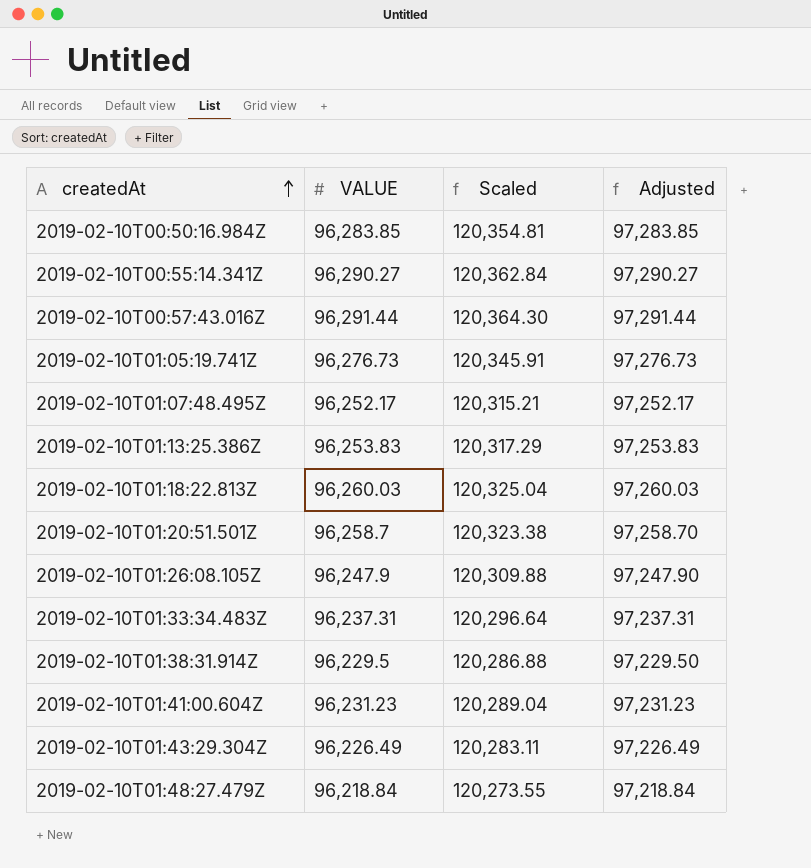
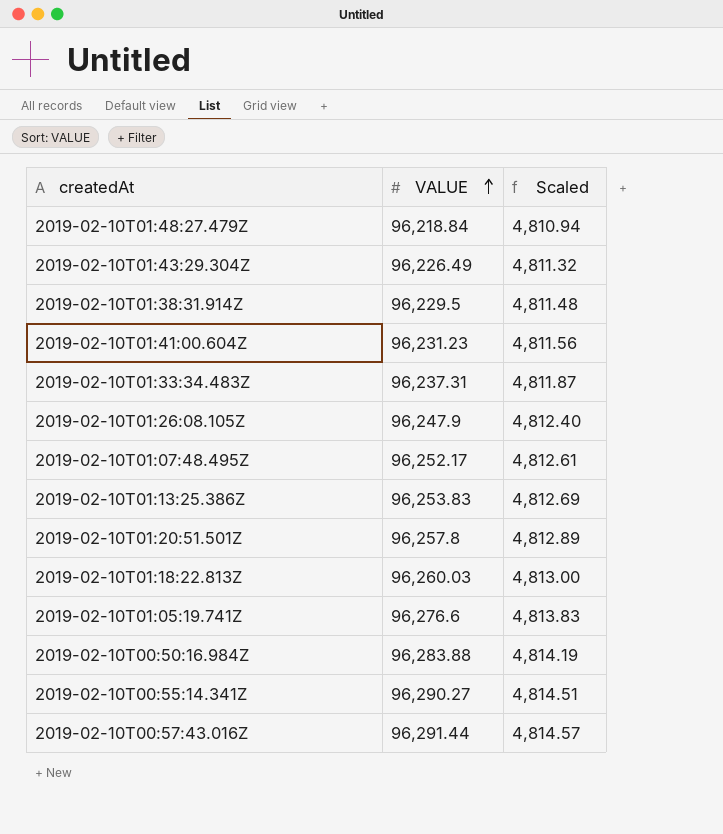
row order: createdAt ascending -> VALUE ascending
column Adjusted | formula: [VALUE] + 1000 -> none
column Scaled | formula: [VALUE] * 1.25 -> [VALUE] * 0.05
2019-02-10T01:20:51.501Z | VALUE: 96,258.7 -> 96,257.8
2019-02-10T01:05:19.741Z | VALUE: 96,276.73 -> 96,276.6
2019-02-10T00:50:16.984Z | VALUE: 96,283.85 -> 96,283.88

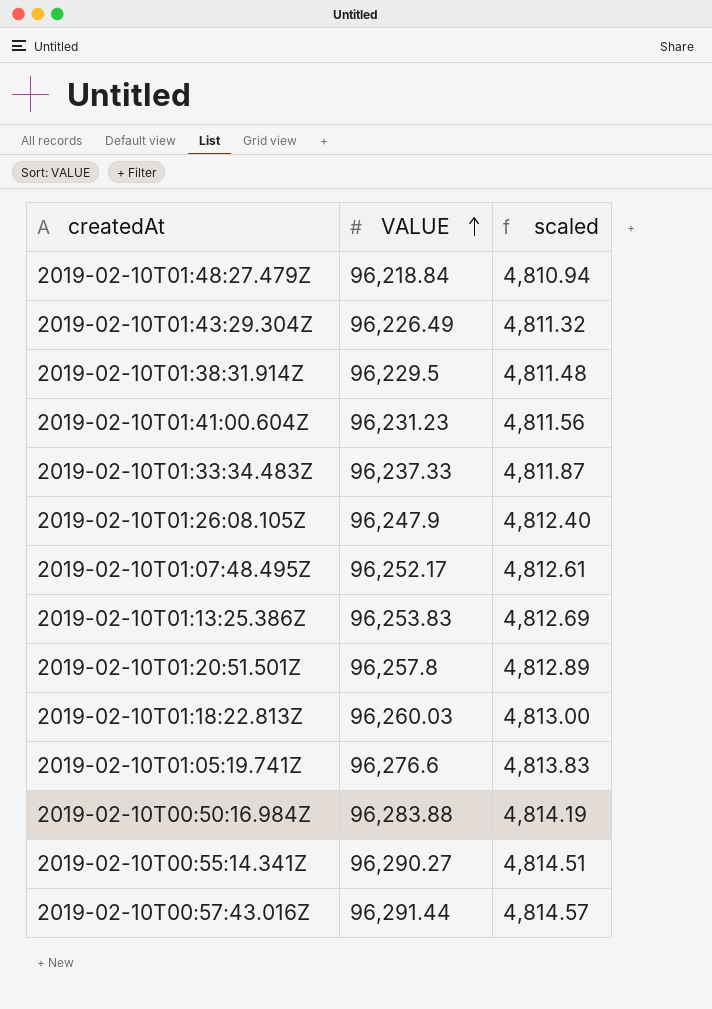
column name: Scaled -> scaled
2019-02-10T01:33:34.483Z | VALUE: 96,237.31 -> 96,237.33

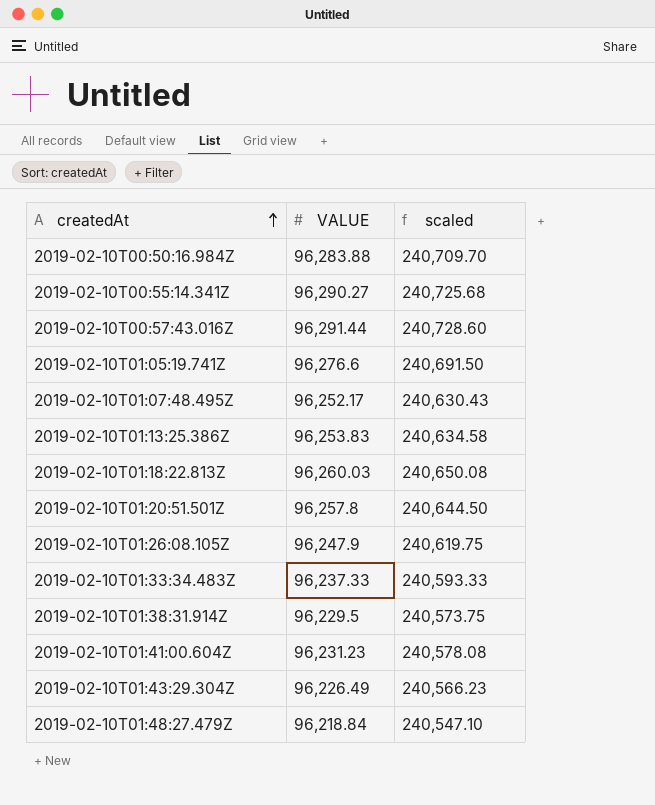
row order: VALUE ascending -> createdAt ascending
column scaled | formula: [VALUE] * 0.05 -> [VALUE] * 2.5

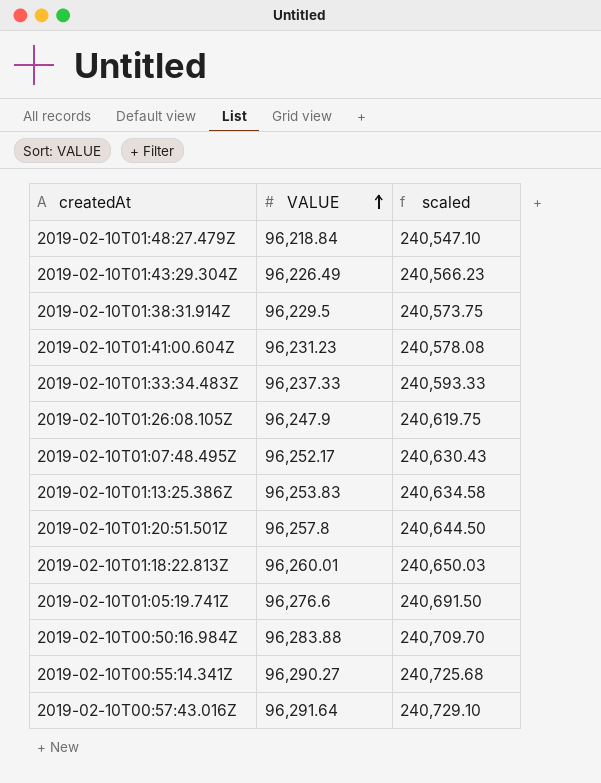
row order: createdAt ascending -> VALUE ascending
2019-02-10T01:18:22.813Z | VALUE: 96,260.03 -> 96,260.01
2019-02-10T01:18:22.813Z | scaled: 240,650.08 -> 240,650.03
2019-02-10T00:57:43.016Z | VALUE: 96,291.44 -> 96,291.64
2019-02-10T00:57:43.016Z | scaled: 240,728.60 -> 240,729.10

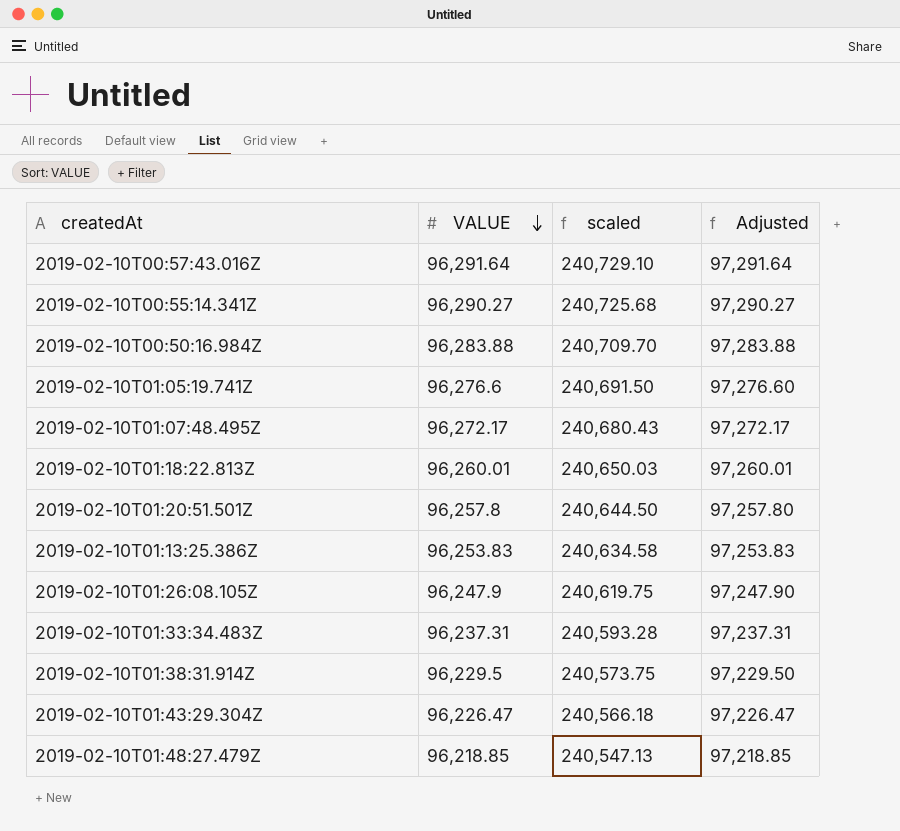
row order: VALUE ascending -> VALUE descending
column Adjusted | formula: none -> [VALUE] + 1000
row 2019-02-10T01:41:00.604Z: 96,231.23 | 240,578.08 -> none
2019-02-10T01:07:48.495Z | VALUE: 96,252.17 -> 96,272.17
2019-02-10T01:07:48.495Z | scaled: 240,630.43 -> 240,680.43
2019-02-10T01:33:34.483Z | VALUE: 96,237.33 -> 96,237.31
2019-02-10T01:33:34.483Z | scaled: 240,593.33 -> 240,593.28
2019-02-10T01:43:29.304Z | VALUE: 96,226.49 -> 96,226.47
2019-02-10T01:43:29.304Z | scaled: 240,566.23 -> 240,566.18
2019-02-10T01:48:27.479Z | VALUE: 96,218.84 -> 96,218.85
2019-02-10T01:48:27.479Z | scaled: 240,547.10 -> 240,547.13

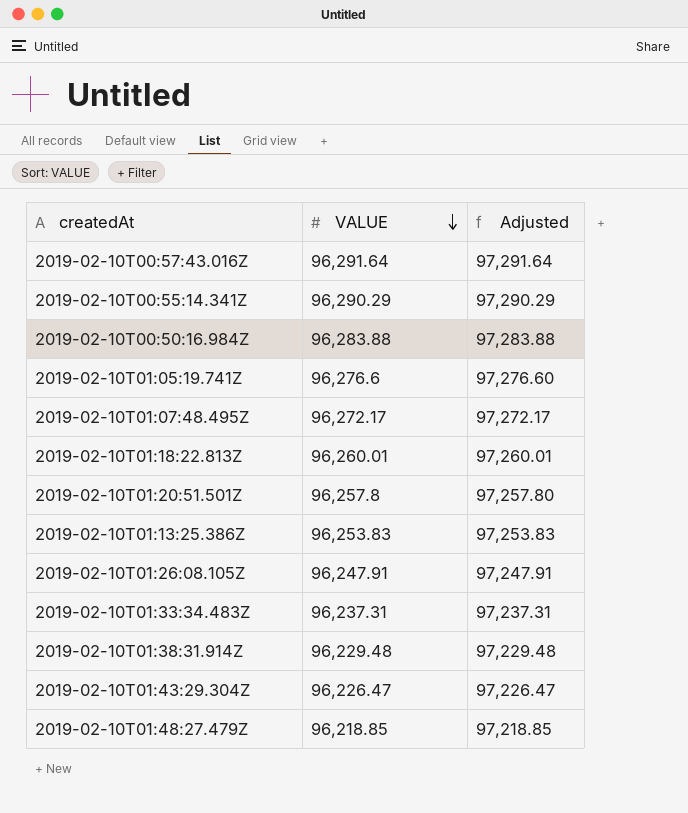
column scaled | formula: [VALUE] * 2.5 -> none
2019-02-10T00:55:14.341Z | VALUE: 96,290.27 -> 96,290.29
2019-02-10T00:55:14.341Z | Adjusted: 97,290.27 -> 97,290.29
2019-02-10T01:26:08.105Z | VALUE: 96,247.9 -> 96,247.91
2019-02-10T01:26:08.105Z | Adjusted: 97,247.90 -> 97,247.91
2019-02-10T01:38:31.914Z | VALUE: 96,229.5 -> 96,229.48
2019-02-10T01:38:31.914Z | Adjusted: 97,229.50 -> 97,229.48

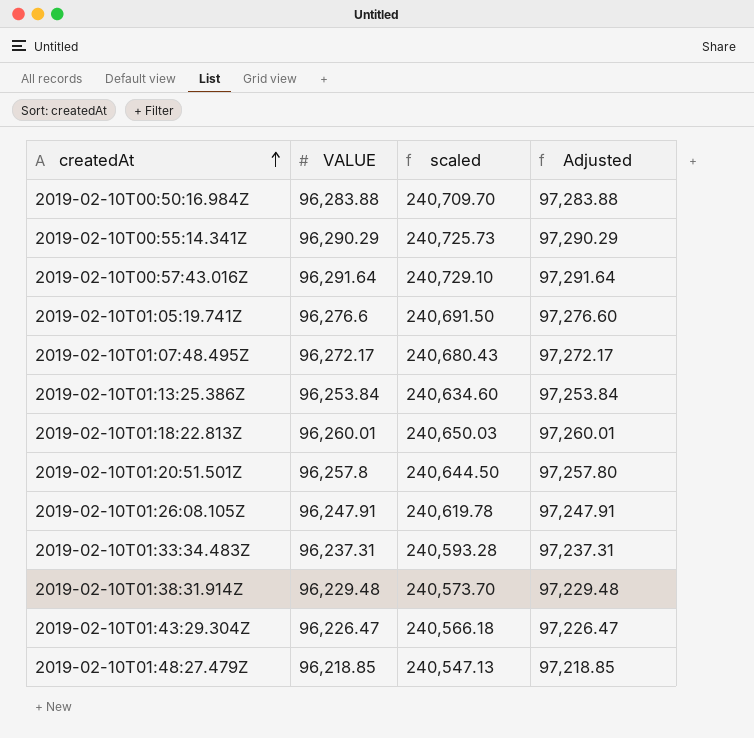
row order: VALUE descending -> createdAt ascending
column scaled | formula: none -> [VALUE] * 2.5
2019-02-10T01:13:25.386Z | VALUE: 96,253.83 -> 96,253.84
2019-02-10T01:13:25.386Z | Adjusted: 97,253.83 -> 97,253.84

